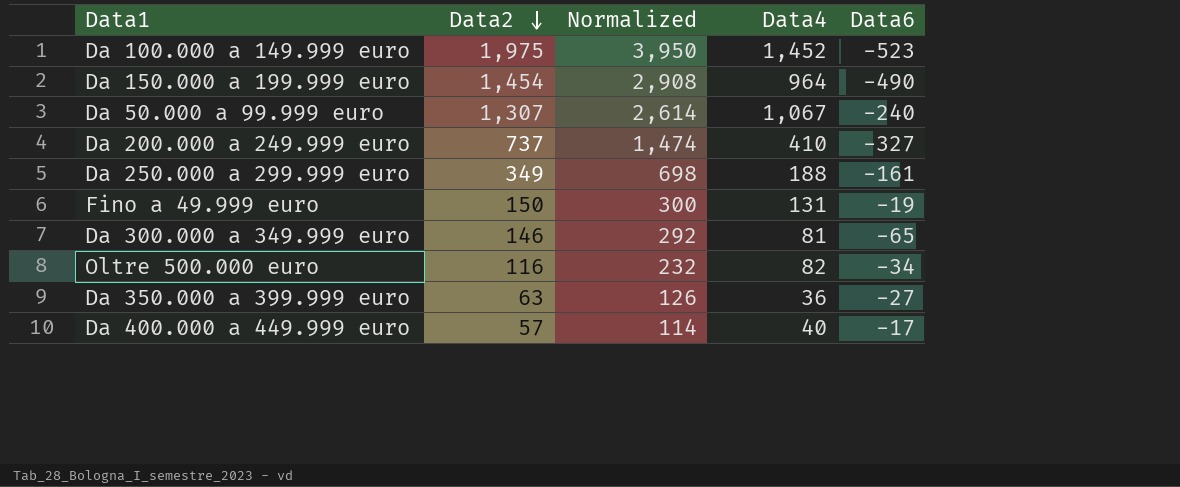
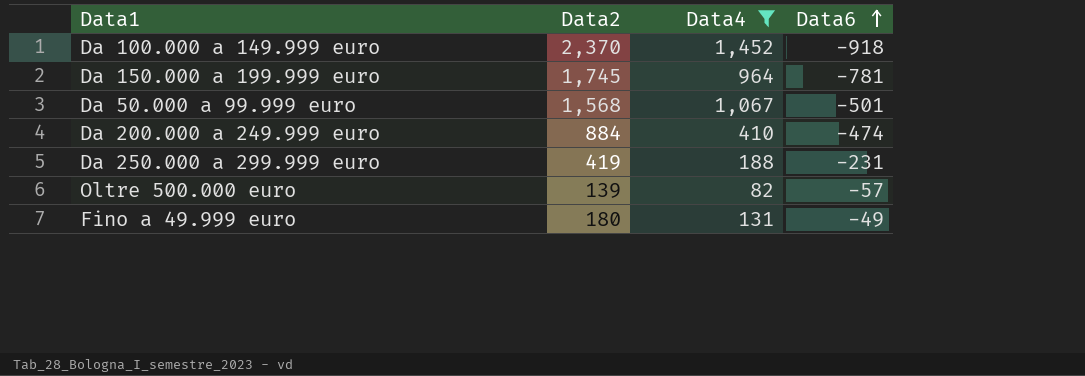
filter: none -> Data4 >= 82
row order: Data2 descending -> Data6 ascending
column Normalized | formula: [Data2] * 2 -> none
Da 100.000 a 149.999 euro | Data2: 1,975 -> 2,370
Da 100.000 a 149.999 euro | Data6: -523 -> -918
Da 150.000 a 199.999 euro | Data2: 1,454 -> 1,745
Da 150.000 a 199.999 euro | Data6: -490 -> -781
Da 50.000 a 99.999 euro | Data2: 1,307 -> 1,568
Da 50.000 a 99.999 euro | Data6: -240 -> -501
Da 200.000 a 249.999 euro | Data2: 737 -> 884
Da 200.000 a 249.999 euro | Data6: -327 -> -474
Da 250.000 a 299.999 euro | Data2: 349 -> 419
Da 250.000 a 299.999 euro | Data6: -161 -> -231
Oltre 500.000 euro | Data2: 116 -> 139
Oltre 500.000 euro | Data6: -34 -> -57
Fino a 49.999 euro | Data2: 150 -> 180
Fino a 49.999 euro | Data6: -19 -> -49

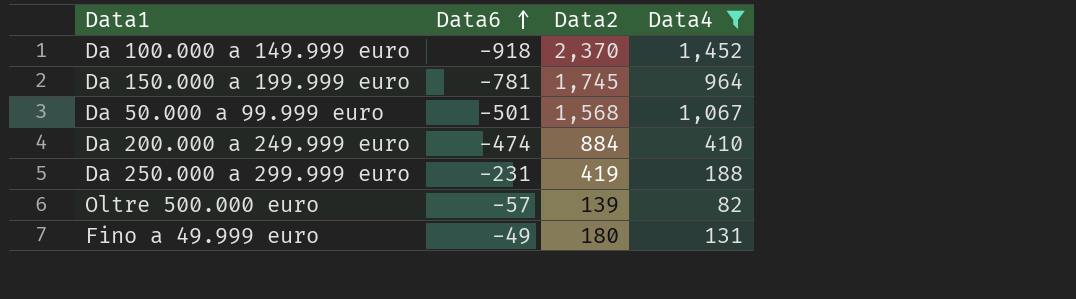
column Data6 | position: 4 -> 2

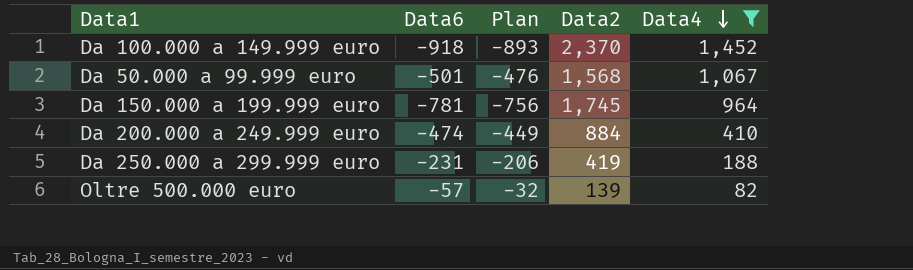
row order: Data6 ascending -> Data4 descending
column Plan | formula: none -> [Data6] + 25
row Fino a 49.999 euro: -49 | 180 | 131 -> none

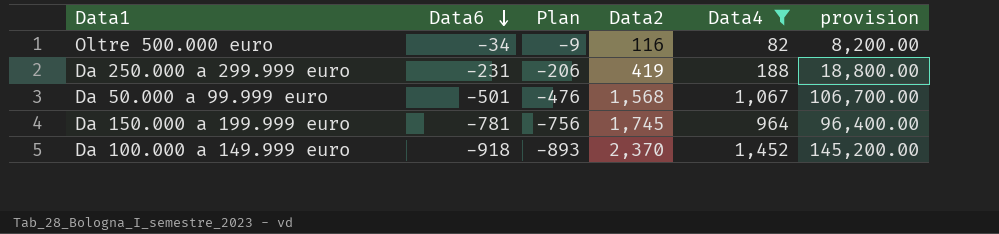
row order: Data4 descending -> Data6 descending
column provision | formula: none -> [Data4] * 100
row Da 200.000 a 249.999 euro: -474 | -449 | 884 | 410 -> none
Oltre 500.000 euro | Data6: -57 -> -34
Oltre 500.000 euro | Plan: -32 -> -9
Oltre 500.000 euro | Data2: 139 -> 116

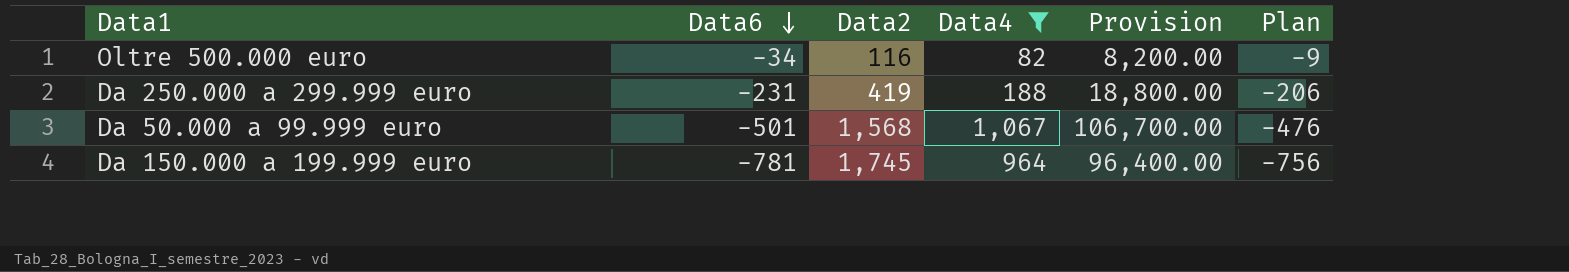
column name: provision -> Provision
column Plan | position: 3 -> 6
row Da 100.000 a 149.999 euro: -918 | -893 | 2,370 | 1,452 | 145,200.00 -> none

